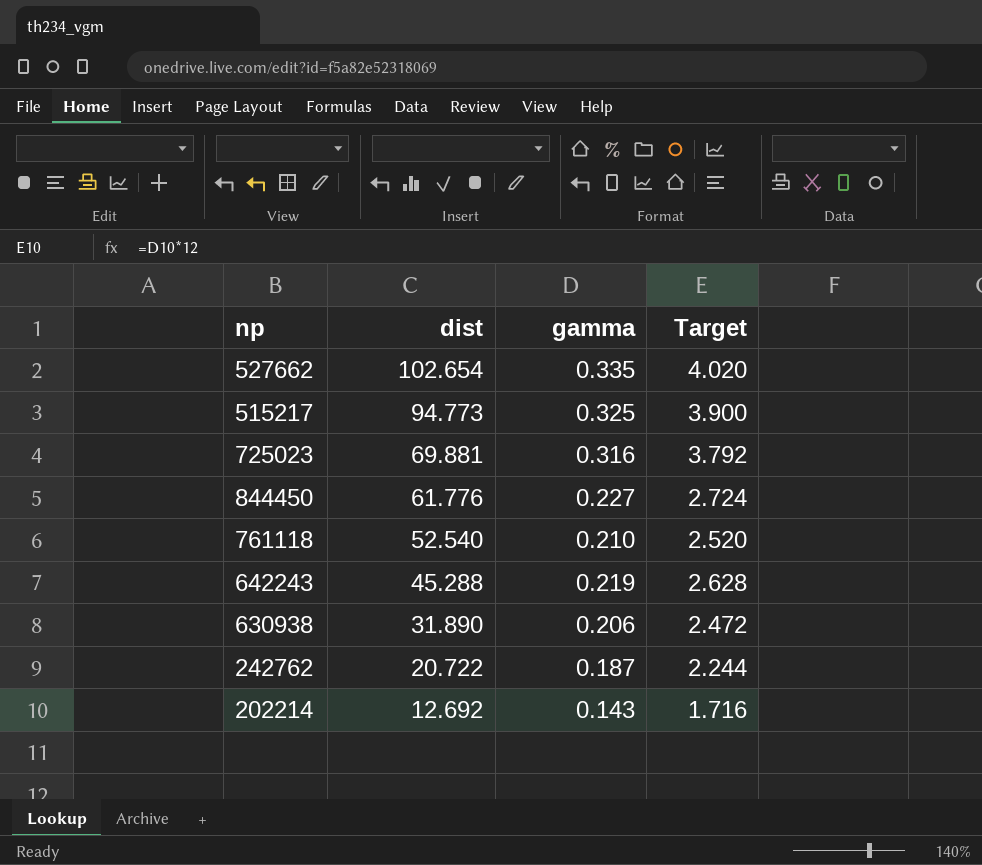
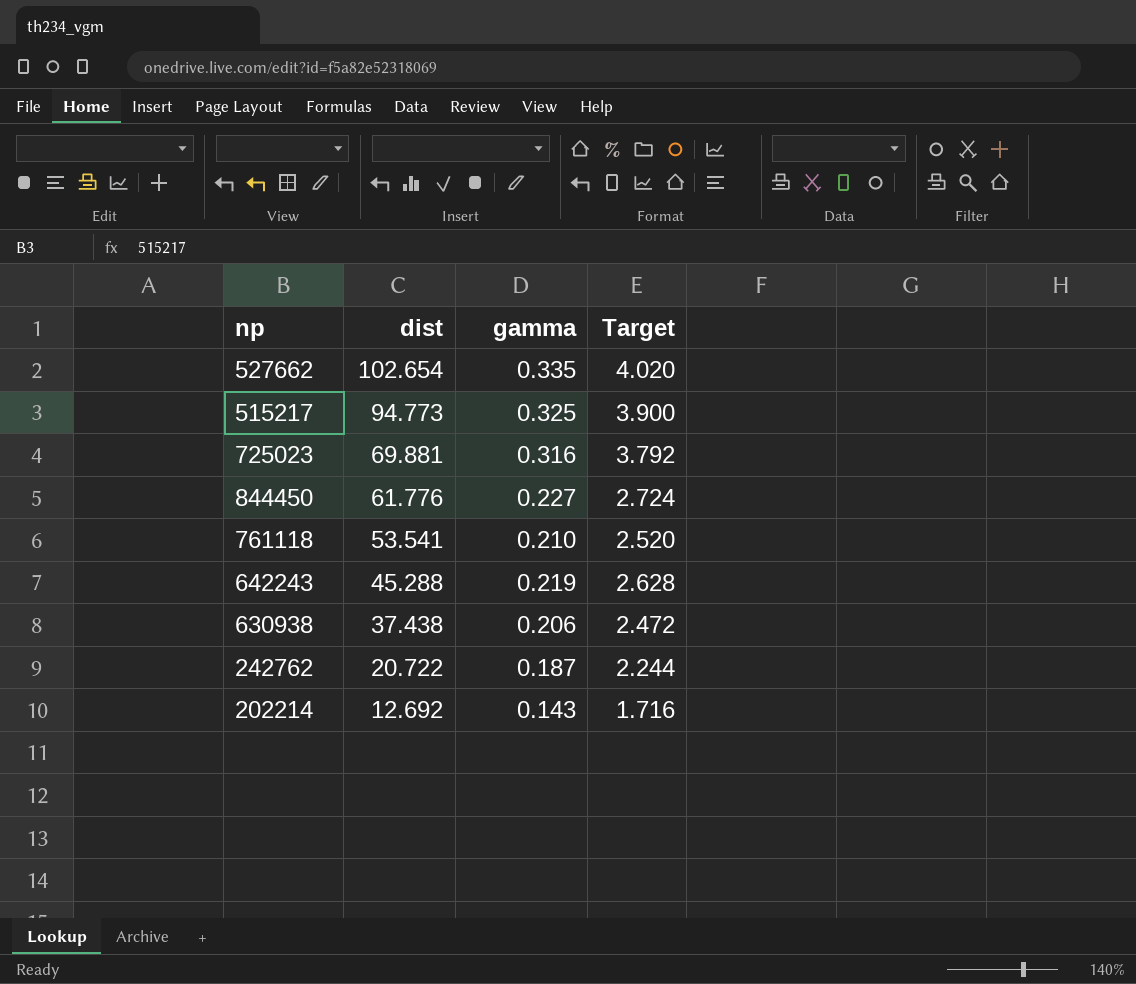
761118 | dist: 52.540 -> 53.541
630938 | dist: 31.890 -> 37.438

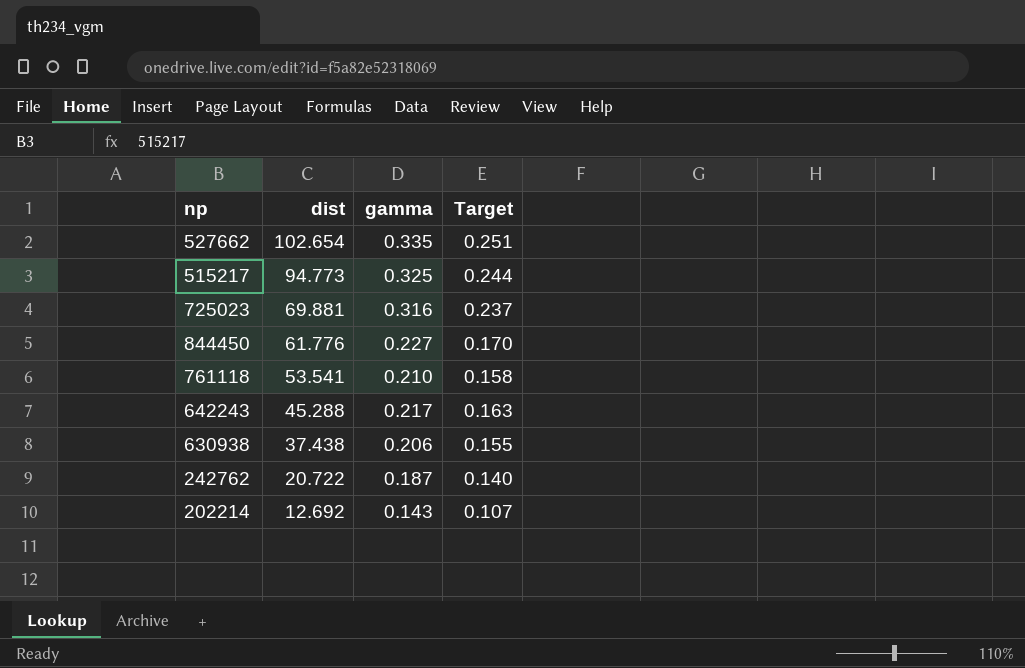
column Target | formula: [gamma] * 12 -> [gamma] * 0.75
642243 | gamma: 0.219 -> 0.217

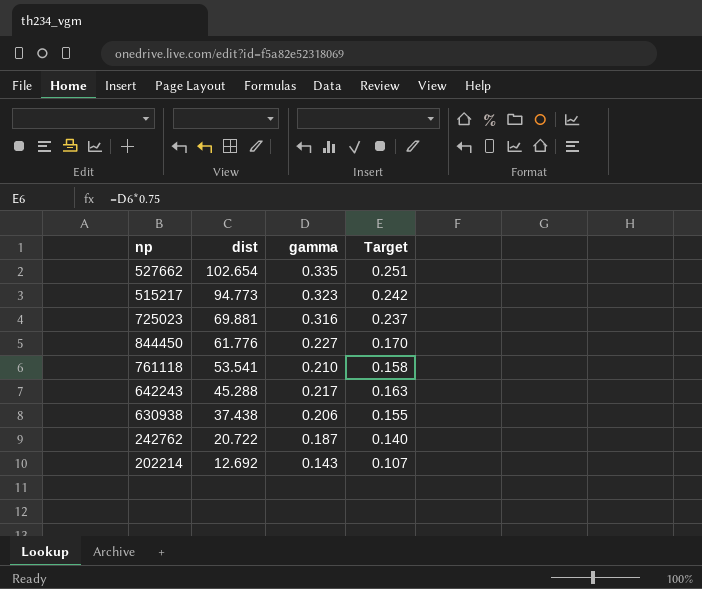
515217 | gamma: 0.325 -> 0.323
515217 | Target: 0.244 -> 0.242

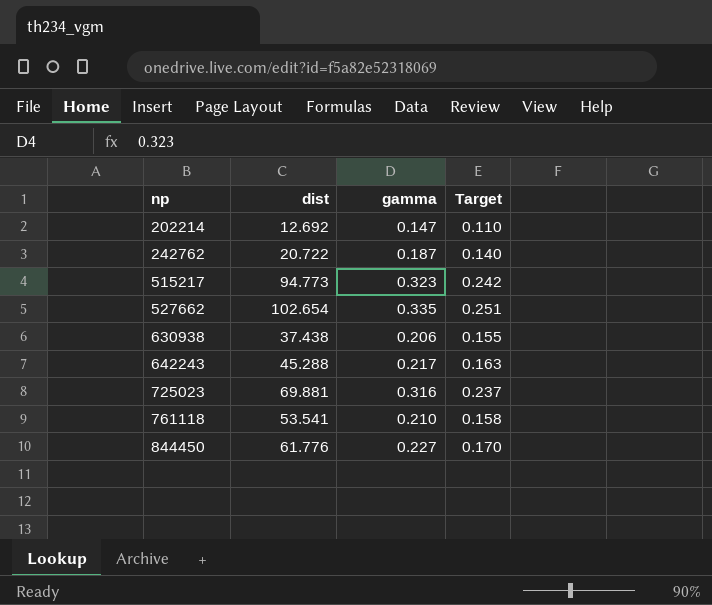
row order: dist descending -> np ascending
202214 | gamma: 0.143 -> 0.147
202214 | Target: 0.107 -> 0.110

